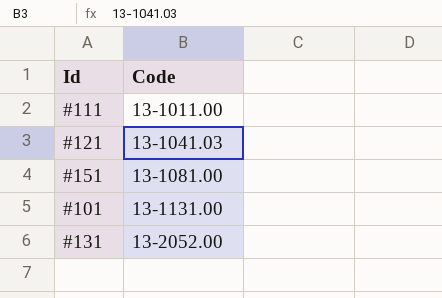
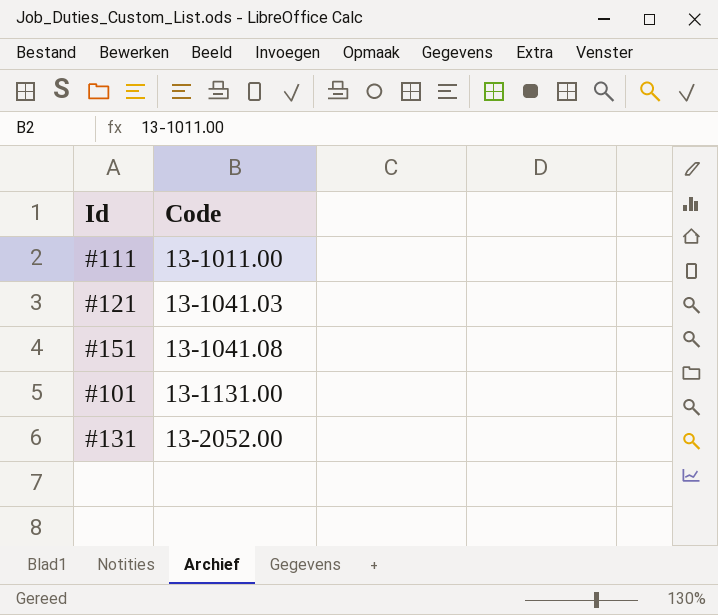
#151 | Code: 13-1081.00 -> 13-1041.08

